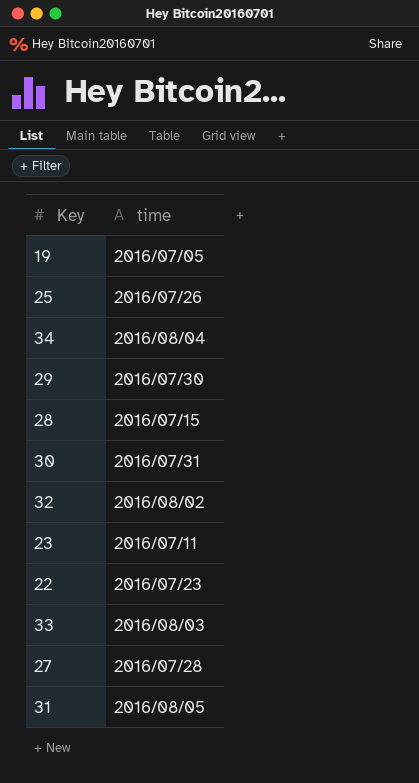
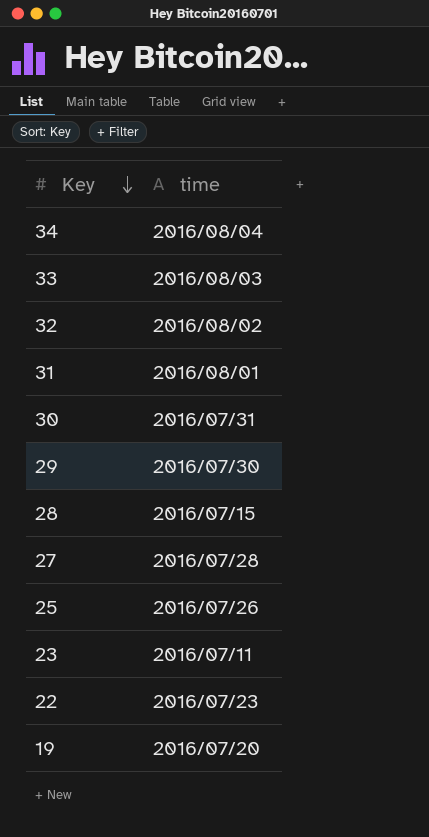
row order: none -> Key descending
31 | time: 2016/08/05 -> 2016/08/01
19 | time: 2016/07/05 -> 2016/07/20

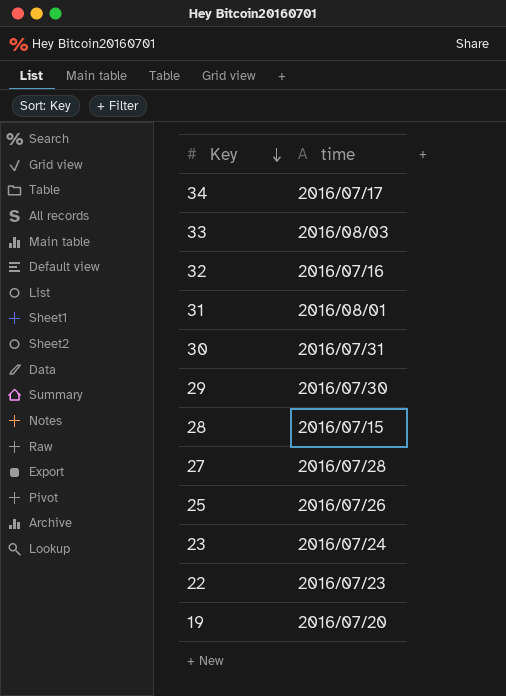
34 | time: 2016/08/04 -> 2016/07/17
32 | time: 2016/08/02 -> 2016/07/16
23 | time: 2016/07/11 -> 2016/07/24

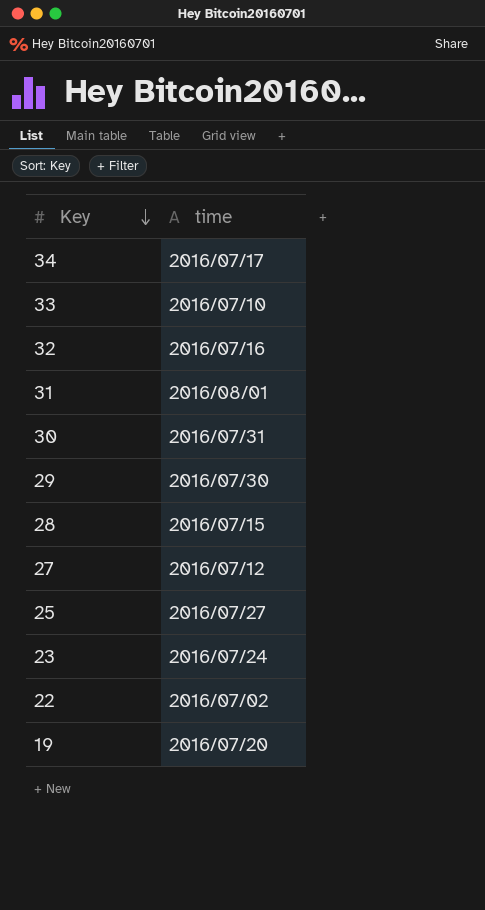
33 | time: 2016/08/03 -> 2016/07/10
27 | time: 2016/07/28 -> 2016/07/12
25 | time: 2016/07/26 -> 2016/07/27
22 | time: 2016/07/23 -> 2016/07/02

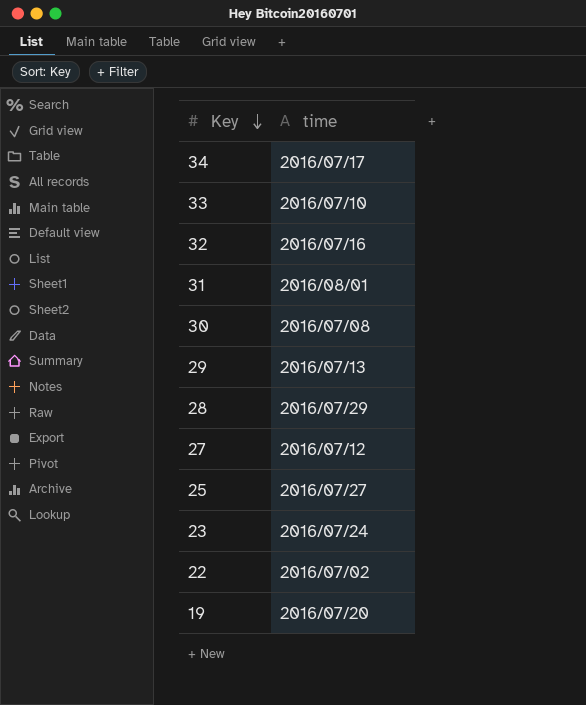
30 | time: 2016/07/31 -> 2016/07/08
29 | time: 2016/07/30 -> 2016/07/13
28 | time: 2016/07/15 -> 2016/07/29

